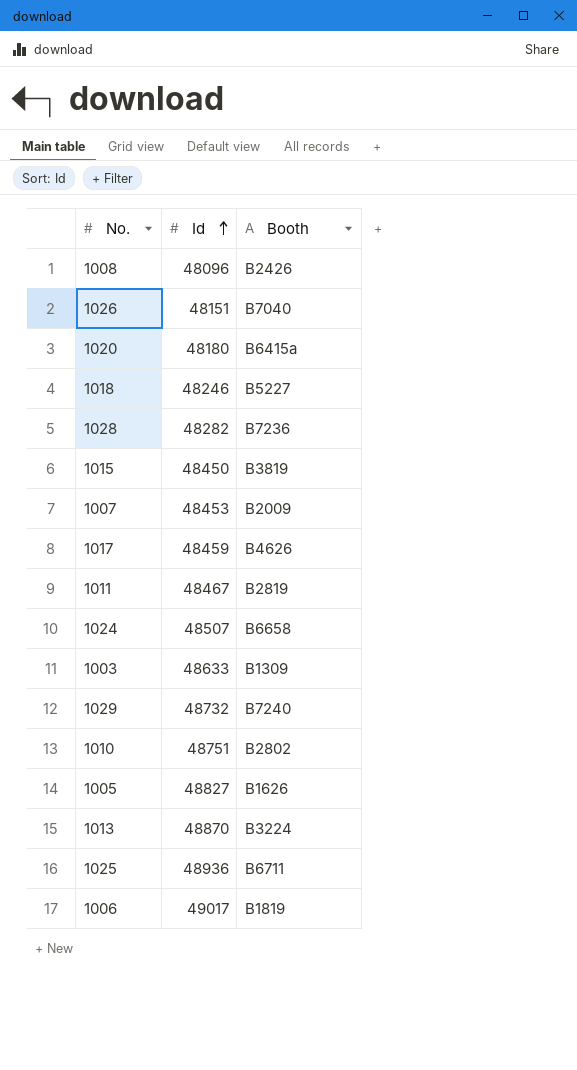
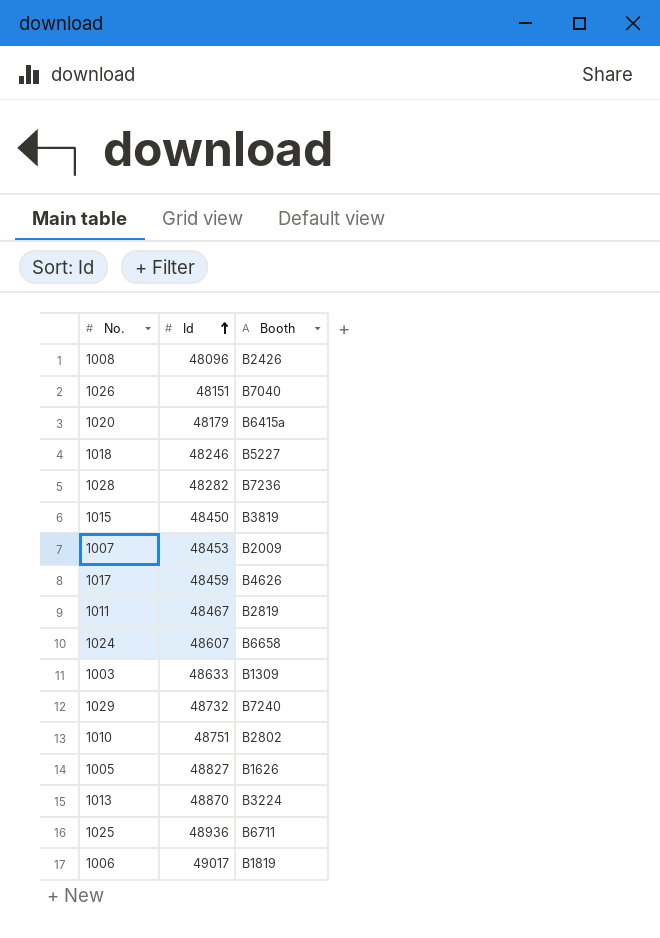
1020 | Id: 48180 -> 48179
1024 | Id: 48507 -> 48607

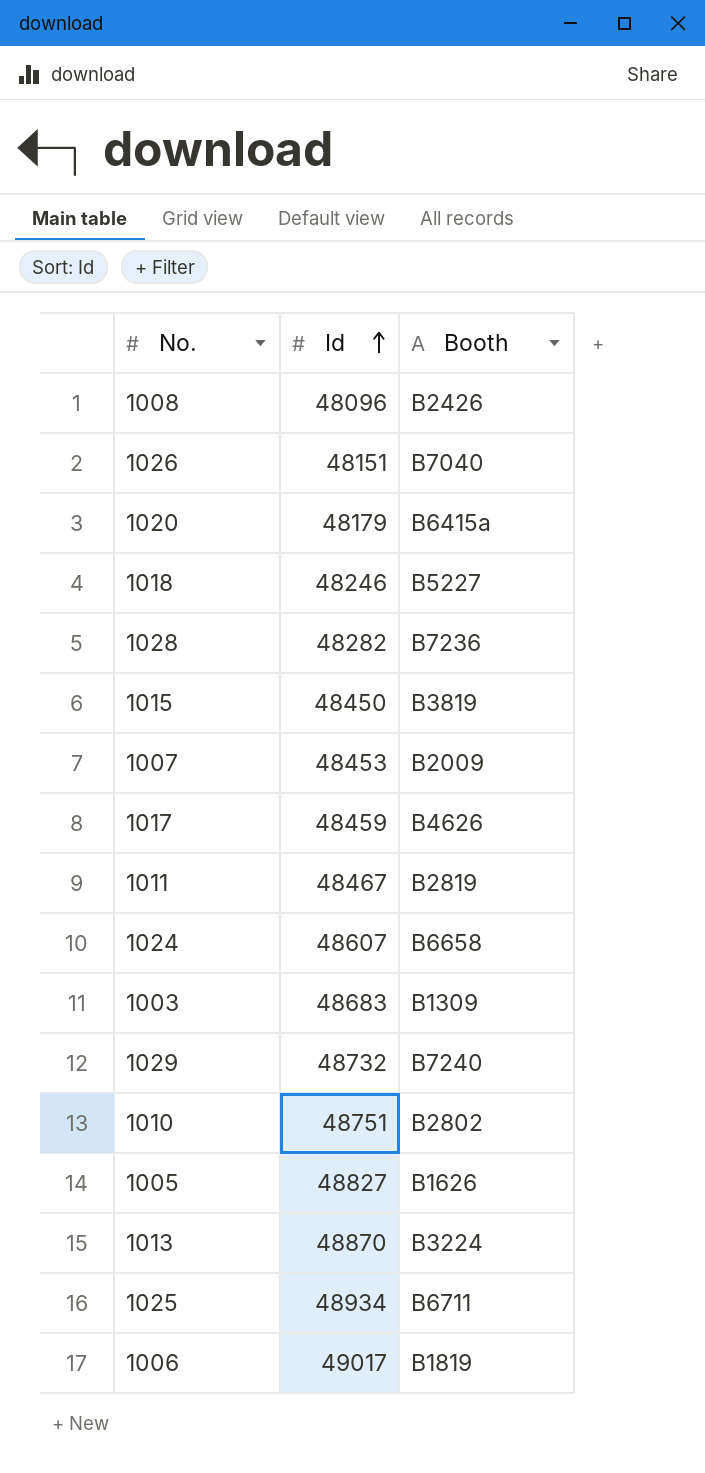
1003 | Id: 48633 -> 48683
1025 | Id: 48936 -> 48934

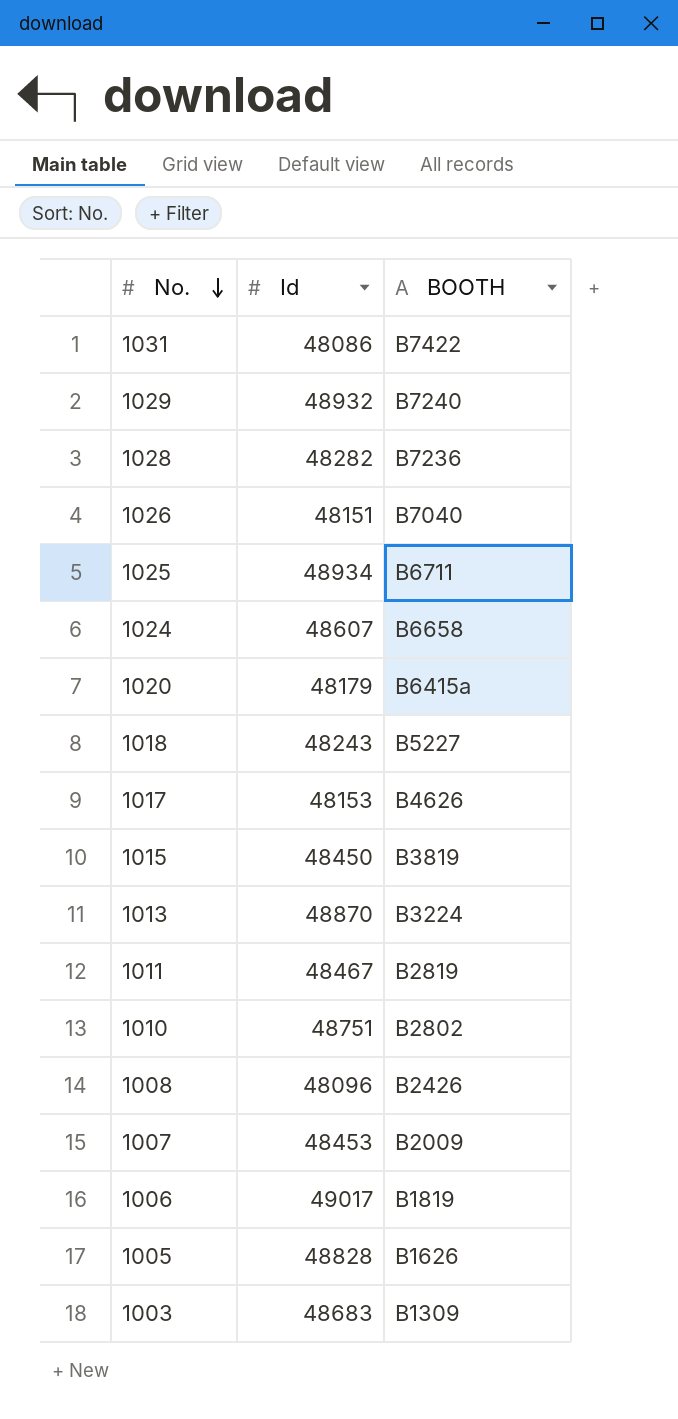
row order: Id ascending -> No. descending
column name: Booth -> BOOTH
row 1031: none -> 48086 | B7422
1029 | Id: 48732 -> 48932
1018 | Id: 48246 -> 48243
1017 | Id: 48459 -> 48153
1005 | Id: 48827 -> 48828

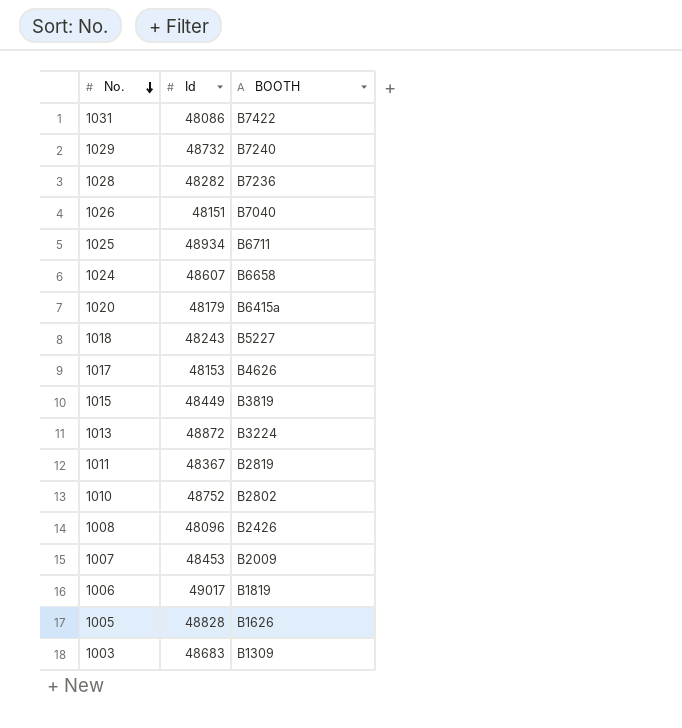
1029 | Id: 48932 -> 48732
1015 | Id: 48450 -> 48449
1013 | Id: 48870 -> 48872
1011 | Id: 48467 -> 48367
1010 | Id: 48751 -> 48752

